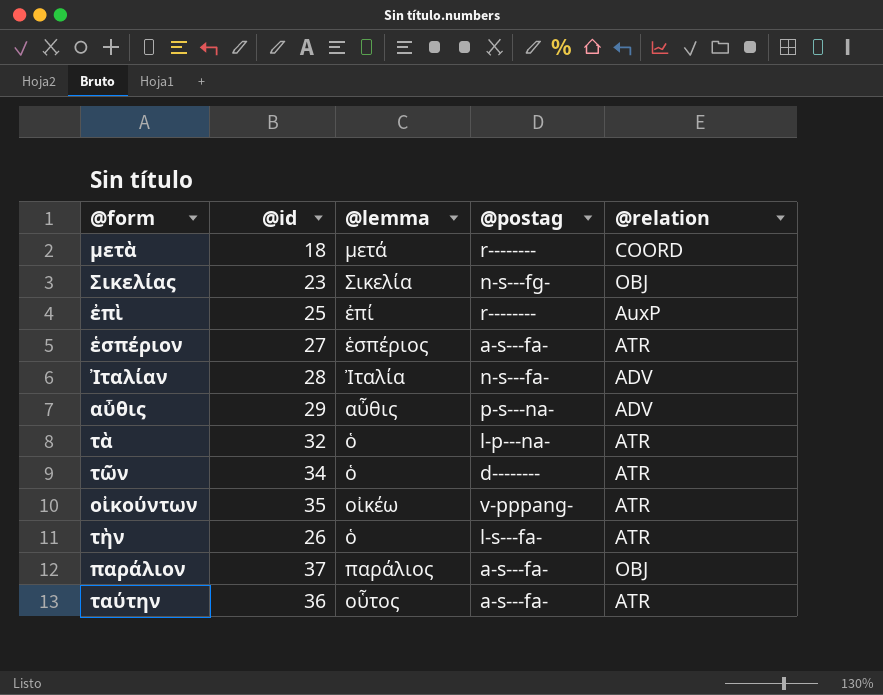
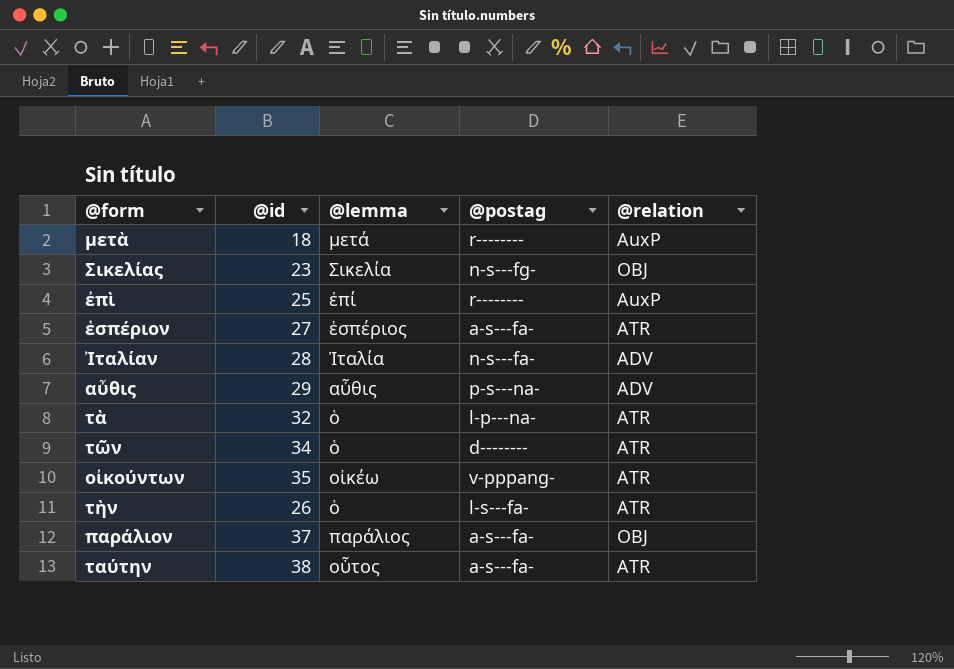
μετὰ | @relation: COORD -> AuxP
ταύτην | @id: 36 -> 38

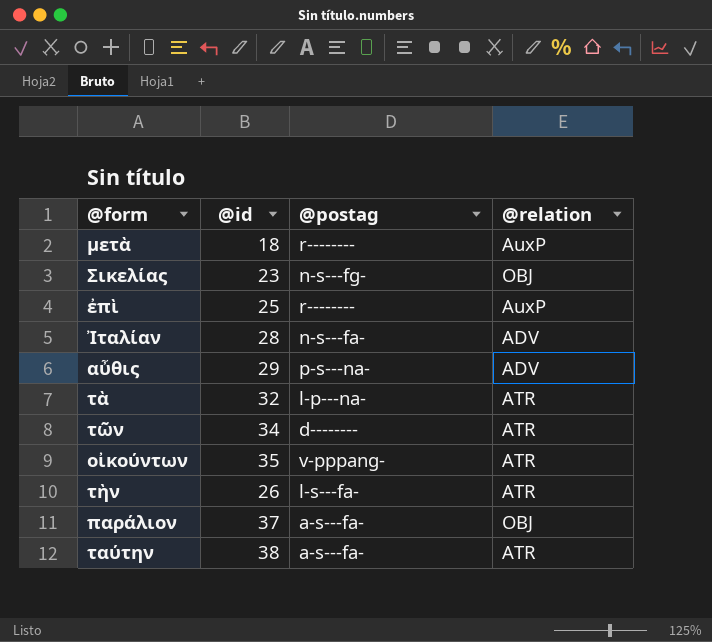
column @lemma | position: 3 -> none
row ἑσπέριον: 27 | ἑσπέριος | a-s---fa- | ATR -> none

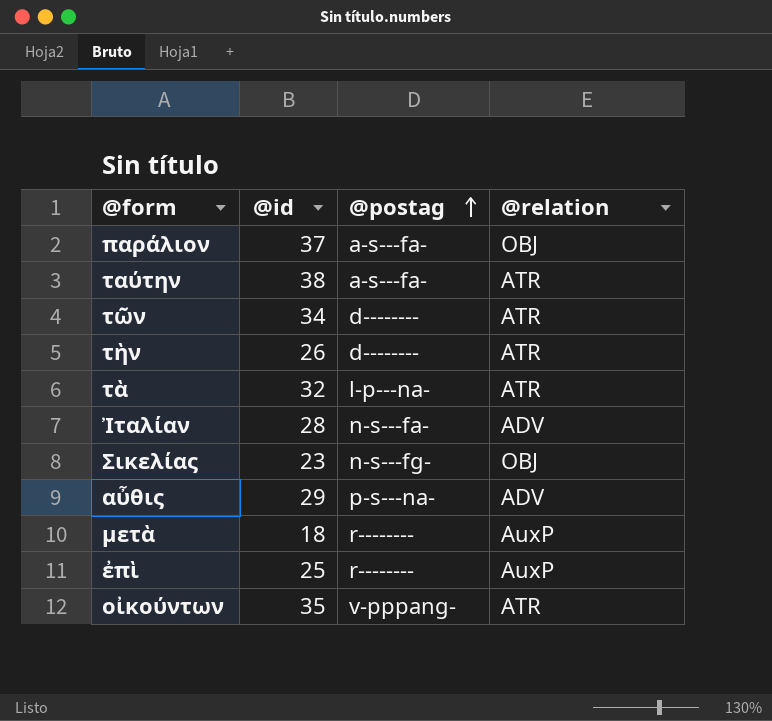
row order: none -> @postag ascending
τὴν | @postag: l-s---fa- -> d--------

